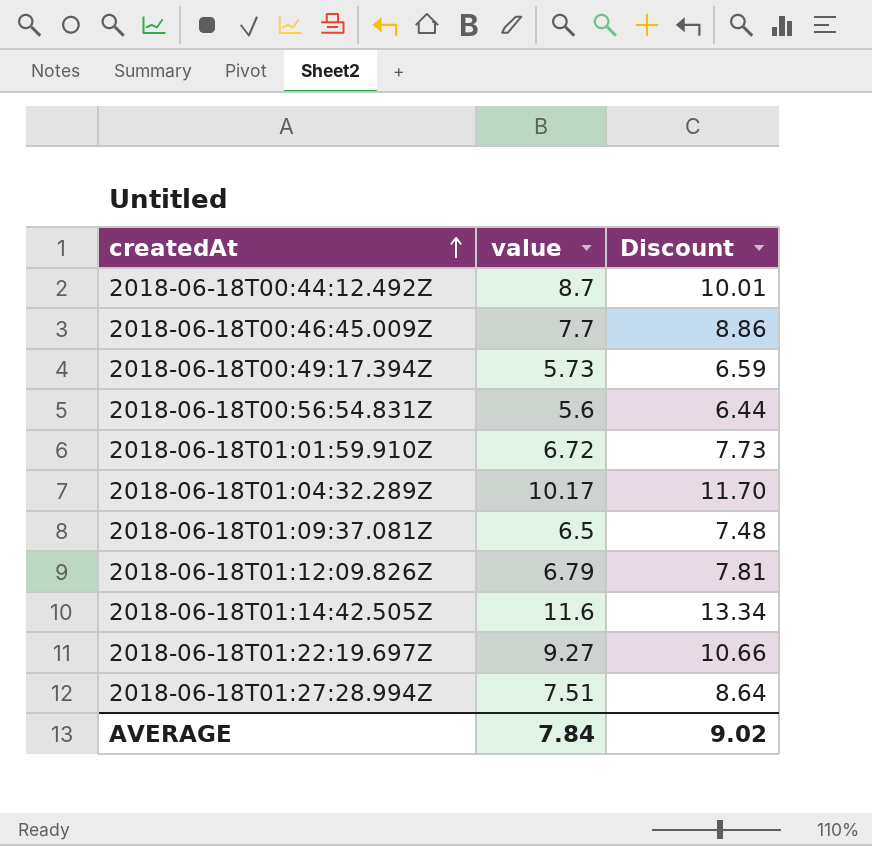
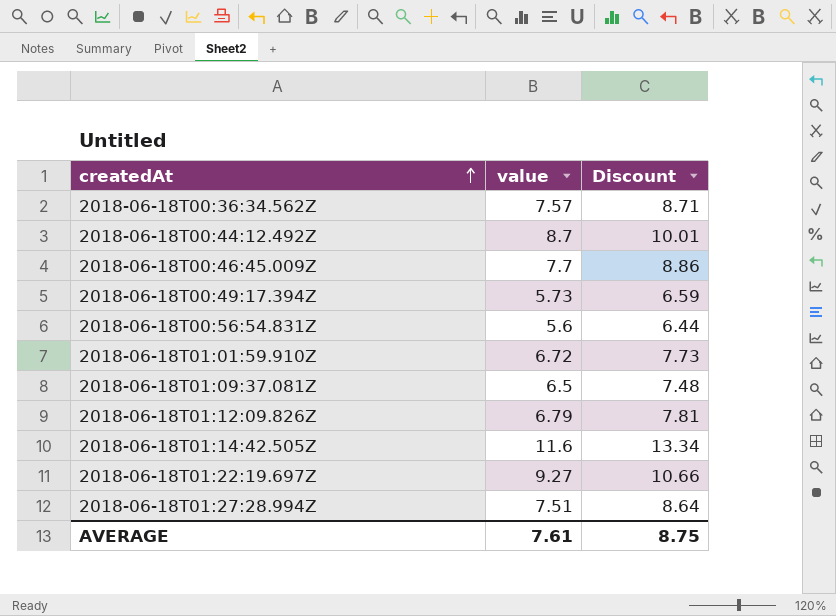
row 2018-06-18T01:04:32.289Z: 10.17 | 11.70 -> none
row 2018-06-18T00:36:34.562Z: none -> 7.57 | 8.71
AVERAGE | value: 7.84 -> 7.61
AVERAGE | Discount: 9.02 -> 8.75

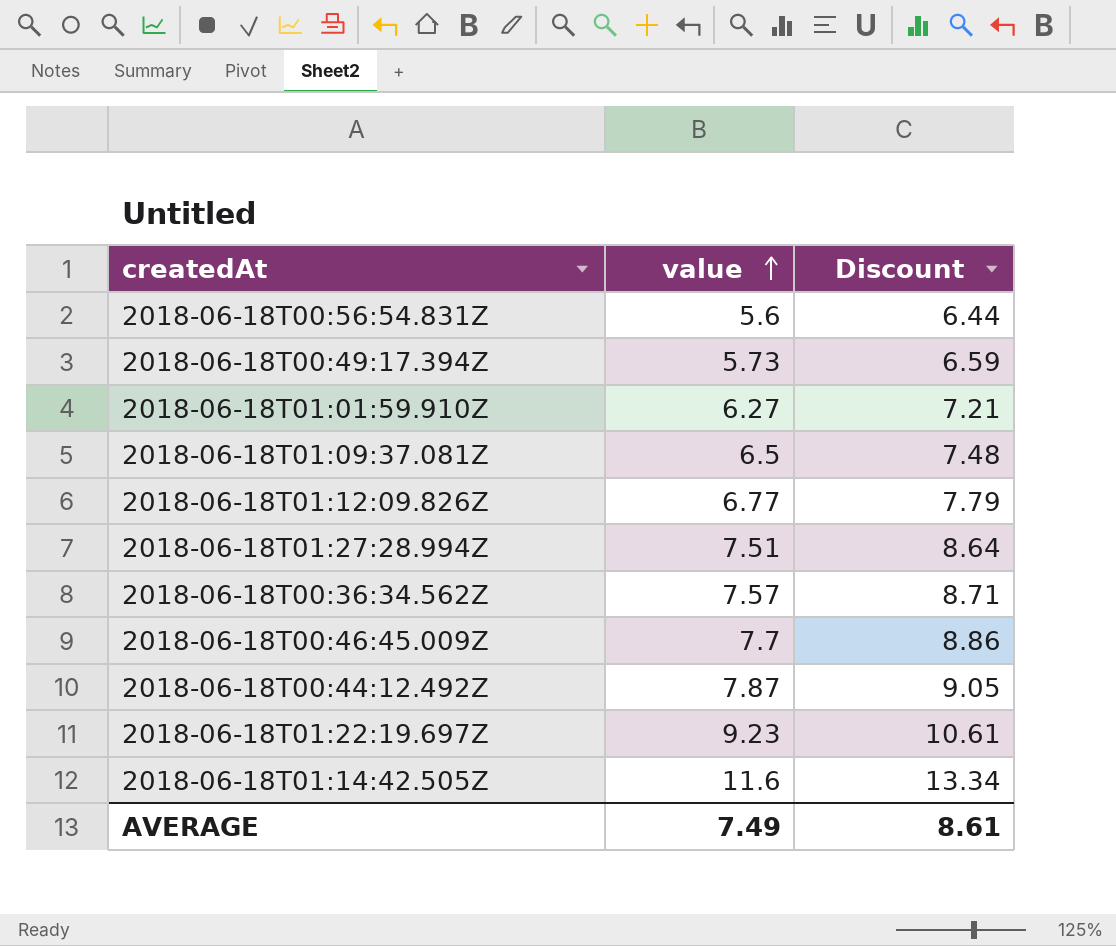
row order: createdAt ascending -> value ascending
2018-06-18T01:01:59.910Z | value: 6.72 -> 6.27
2018-06-18T01:01:59.910Z | Discount: 7.73 -> 7.21
2018-06-18T01:12:09.826Z | value: 6.79 -> 6.77
2018-06-18T01:12:09.826Z | Discount: 7.81 -> 7.79
2018-06-18T00:44:12.492Z | value: 8.7 -> 7.87
2018-06-18T00:44:12.492Z | Discount: 10.01 -> 9.05
2018-06-18T01:22:19.697Z | value: 9.27 -> 9.23
2018-06-18T01:22:19.697Z | Discount: 10.66 -> 10.61
AVERAGE | value: 7.61 -> 7.49
AVERAGE | Discount: 8.75 -> 8.61

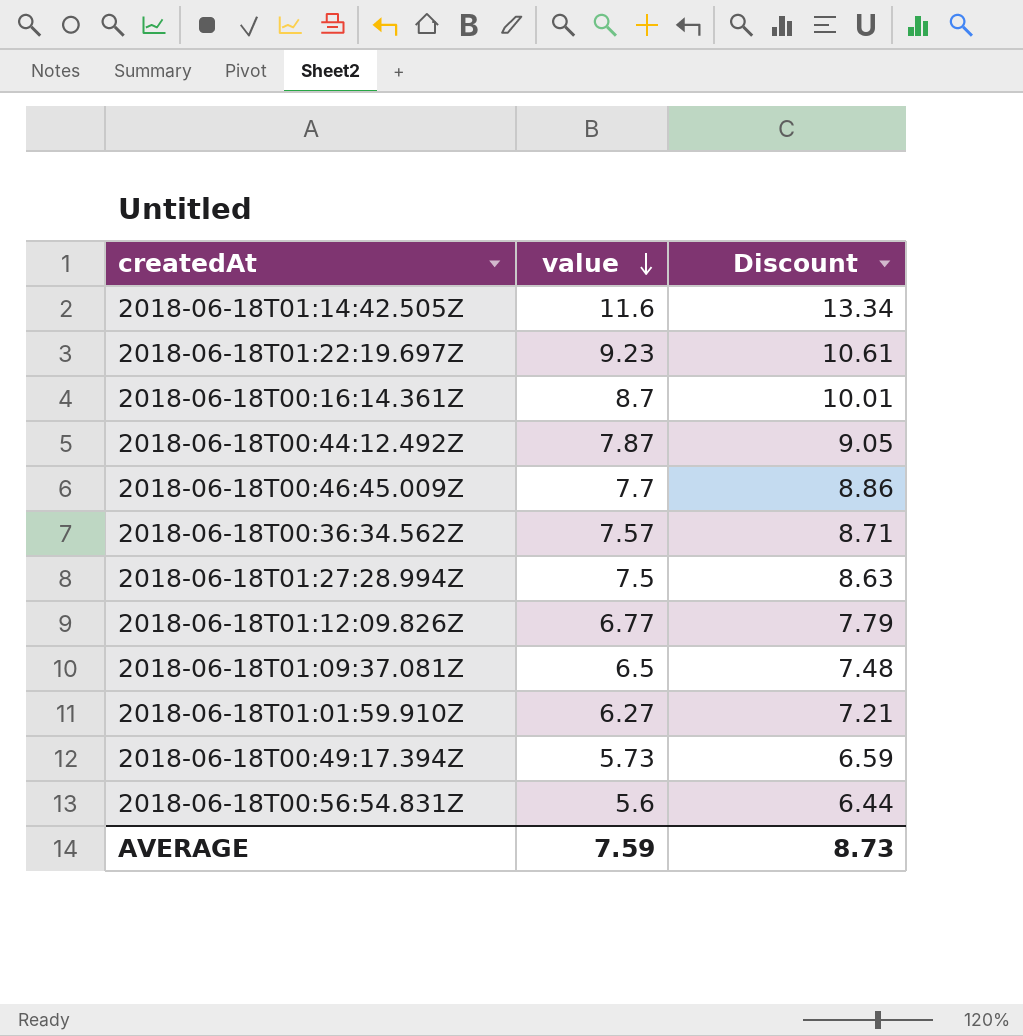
row order: value ascending -> value descending
row 2018-06-18T00:16:14.361Z: none -> 8.7 | 10.01
2018-06-18T01:27:28.994Z | value: 7.51 -> 7.5
2018-06-18T01:27:28.994Z | Discount: 8.64 -> 8.63
AVERAGE | value: 7.49 -> 7.59
AVERAGE | Discount: 8.61 -> 8.73

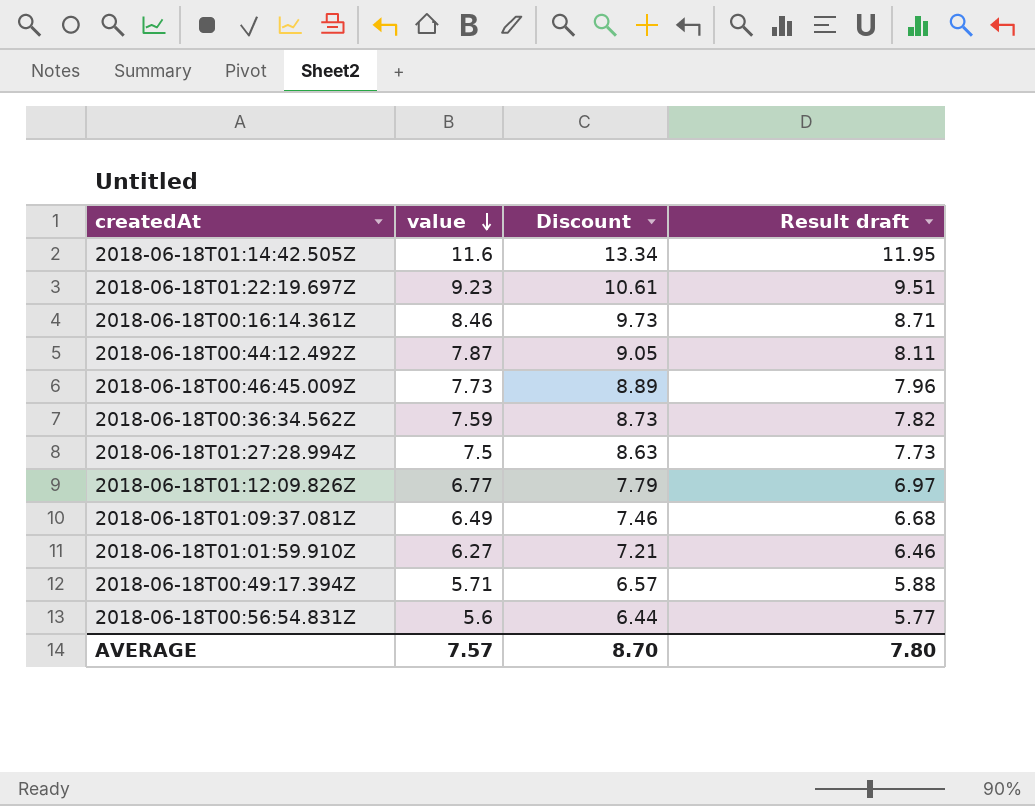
column Result draft | formula: none -> [value] * 1.03
2018-06-18T00:16:14.361Z | value: 8.7 -> 8.46
2018-06-18T00:16:14.361Z | Discount: 10.01 -> 9.73
2018-06-18T00:46:45.009Z | value: 7.7 -> 7.73
2018-06-18T00:46:45.009Z | Discount: 8.86 -> 8.89
2018-06-18T00:36:34.562Z | value: 7.57 -> 7.59
2018-06-18T00:36:34.562Z | Discount: 8.71 -> 8.73
2018-06-18T01:09:37.081Z | value: 6.5 -> 6.49
2018-06-18T01:09:37.081Z | Discount: 7.48 -> 7.46
2018-06-18T00:49:17.394Z | value: 5.73 -> 5.71
2018-06-18T00:49:17.394Z | Discount: 6.59 -> 6.57
AVERAGE | value: 7.59 -> 7.57
AVERAGE | Discount: 8.73 -> 8.70

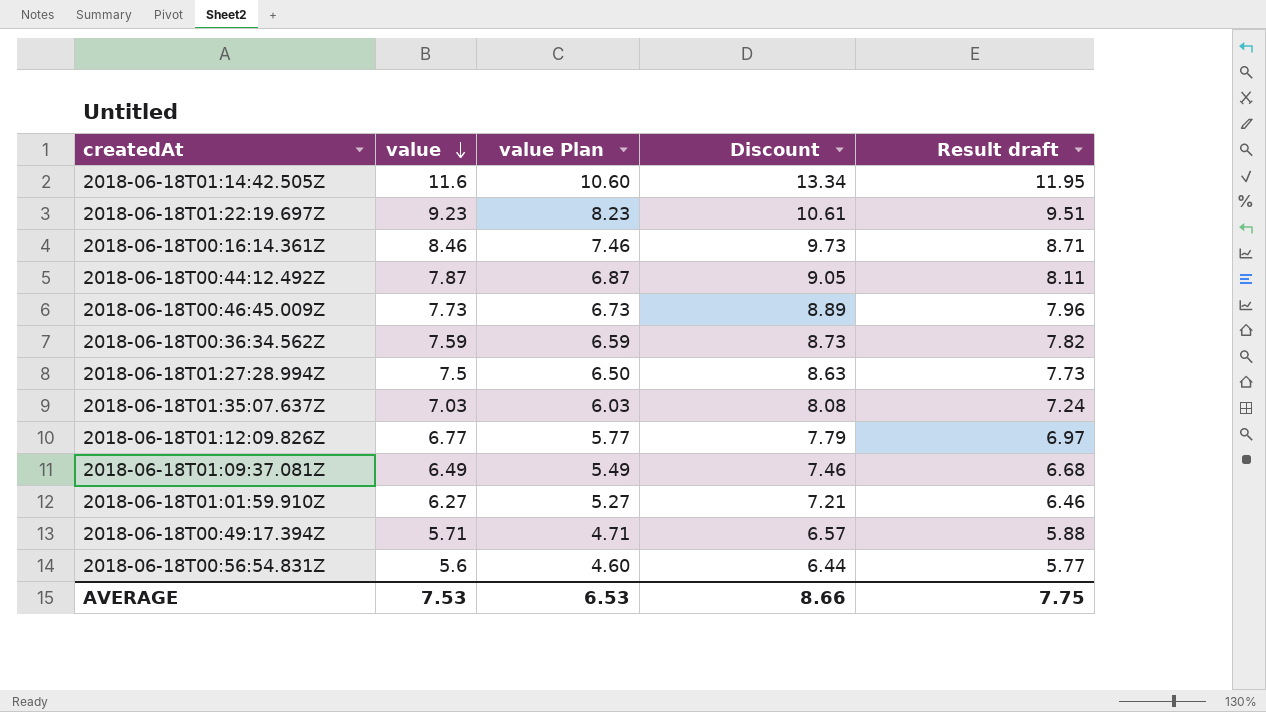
column value Plan | formula: none -> [value] - 1
row 2018-06-18T01:35:07.637Z: none -> 7.03 | 6.03 | 8.08 | 7.24
AVERAGE | value: 7.57 -> 7.53
AVERAGE | Discount: 8.70 -> 8.66
AVERAGE | Result draft: 7.80 -> 7.75

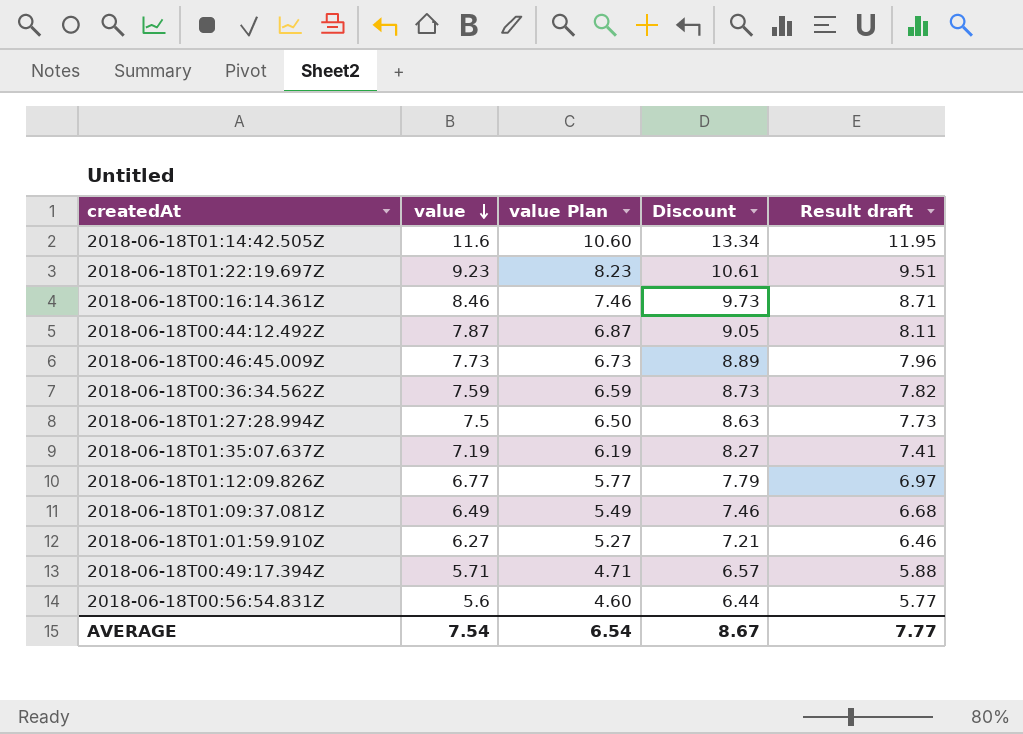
2018-06-18T01:35:07.637Z | value: 7.03 -> 7.19
2018-06-18T01:35:07.637Z | value Plan: 6.03 -> 6.19
2018-06-18T01:35:07.637Z | Discount: 8.08 -> 8.27
2018-06-18T01:35:07.637Z | Result draft: 7.24 -> 7.41
AVERAGE | value: 7.53 -> 7.54
AVERAGE | value Plan: 6.53 -> 6.54
AVERAGE | Discount: 8.66 -> 8.67
AVERAGE | Result draft: 7.75 -> 7.77

